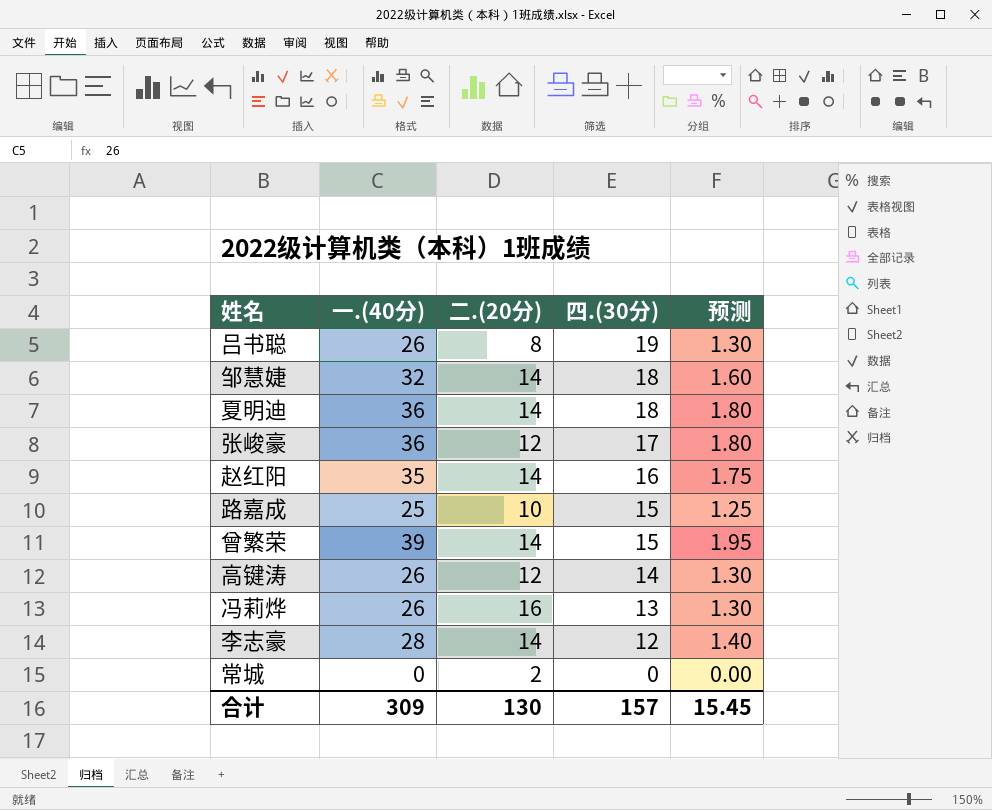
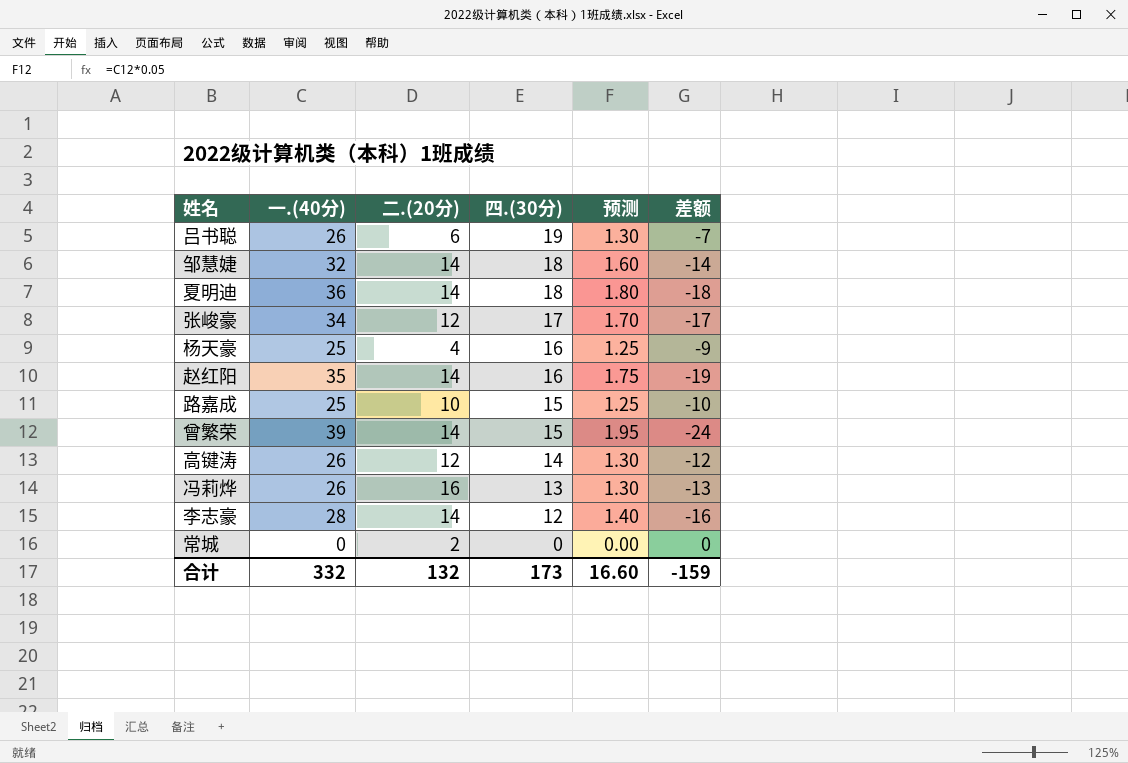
column 差额 | formula: none -> [四.(30分)] - [一.(40分)]
吕书聪 | 二.(20分): 8 -> 6
张峻豪 | 一.(40分): 36 -> 34
张峻豪 | 预测: 1.80 -> 1.70
row 杨天豪: none -> 25 | 4 | 16 | 1.25 | -9
合计 | 一.(40分): 309 -> 332
合计 | 二.(20分): 130 -> 132
合计 | 四.(30分): 157 -> 173
合计 | 预测: 15.45 -> 16.60

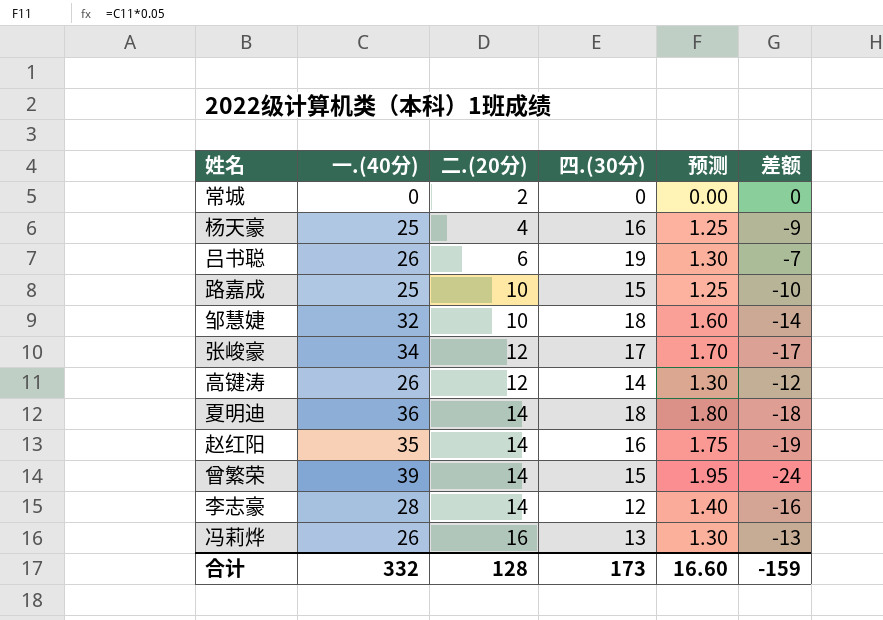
row order: 四.(30分) descending -> 二.(20分) ascending
邹慧婕 | 二.(20分): 14 -> 10
合计 | 二.(20分): 132 -> 128

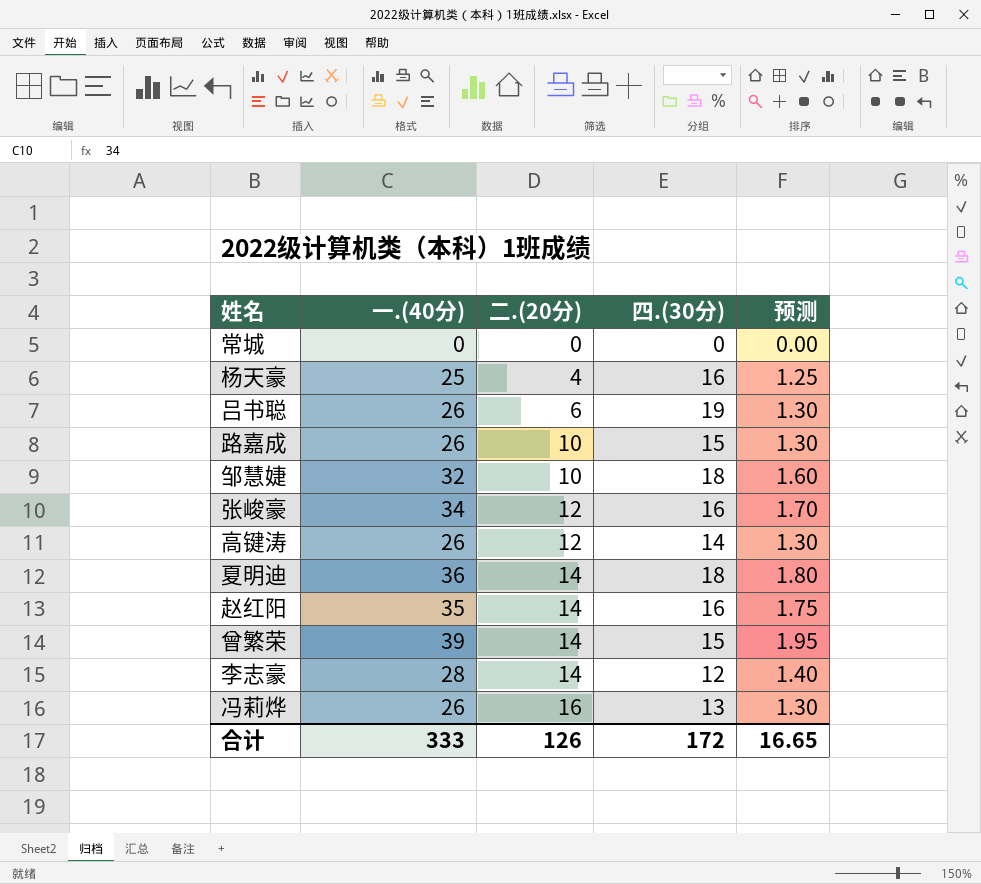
column 差额 | formula: [四.(30分)] - [一.(40分)] -> none
常城 | 二.(20分): 2 -> 0
路嘉成 | 一.(40分): 25 -> 26
路嘉成 | 预测: 1.25 -> 1.30
张峻豪 | 四.(30分): 17 -> 16
合计 | 一.(40分): 332 -> 333
合计 | 二.(20分): 128 -> 126
合计 | 四.(30分): 173 -> 172
合计 | 预测: 16.60 -> 16.65

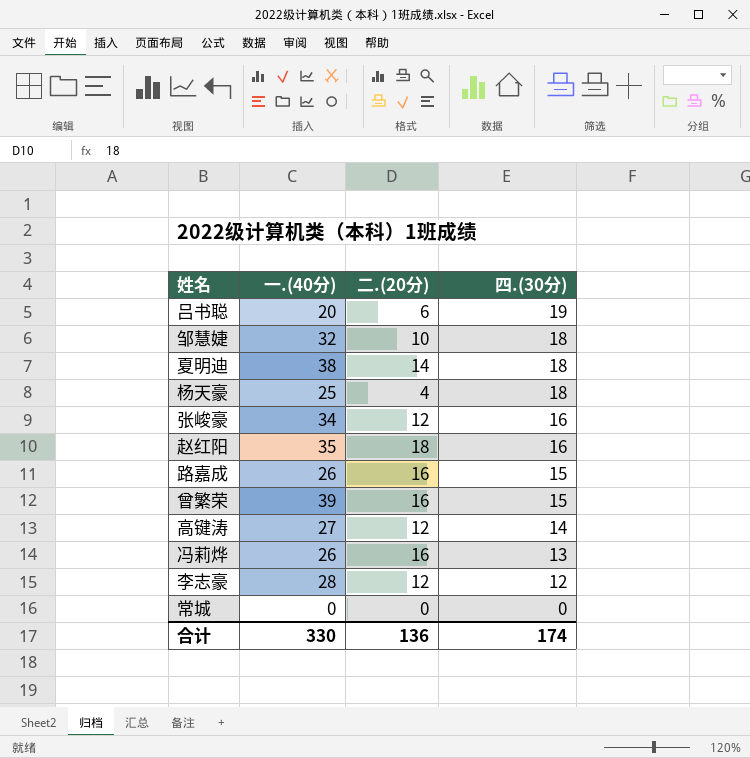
row order: 二.(20分) ascending -> 四.(30分) descending
column 预测 | formula: [一.(40分)] * 0.05 -> none
吕书聪 | 一.(40分): 26 -> 20
夏明迪 | 一.(40分): 36 -> 38
杨天豪 | 四.(30分): 16 -> 18
赵红阳 | 二.(20分): 14 -> 18
路嘉成 | 二.(20分): 10 -> 16
曾繁荣 | 二.(20分): 14 -> 16
高键涛 | 一.(40分): 26 -> 27
李志豪 | 二.(20分): 14 -> 12
合计 | 一.(40分): 333 -> 330
合计 | 二.(20分): 126 -> 136
合计 | 四.(30分): 172 -> 174

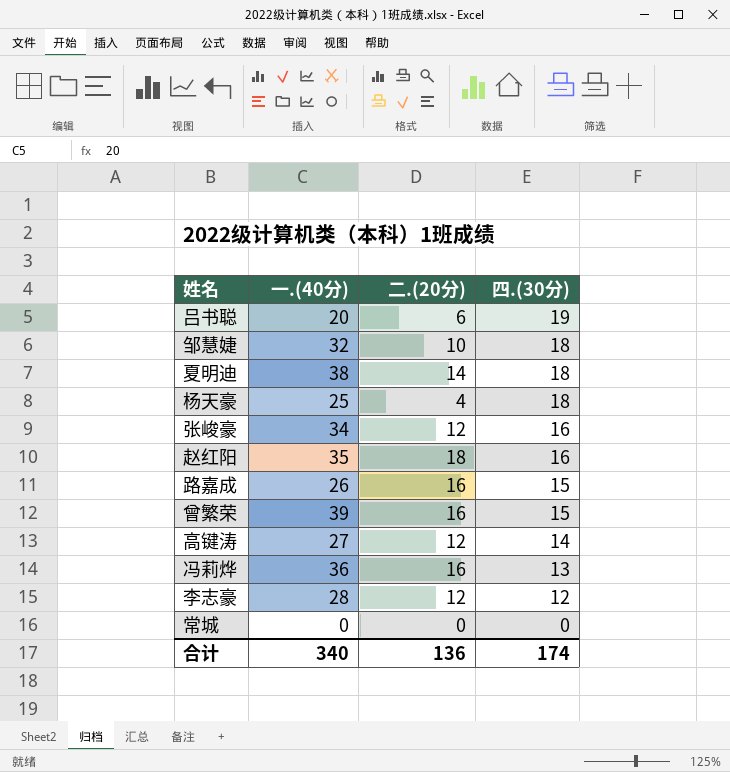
冯莉烨 | 一.(40分): 26 -> 36
合计 | 一.(40分): 330 -> 340

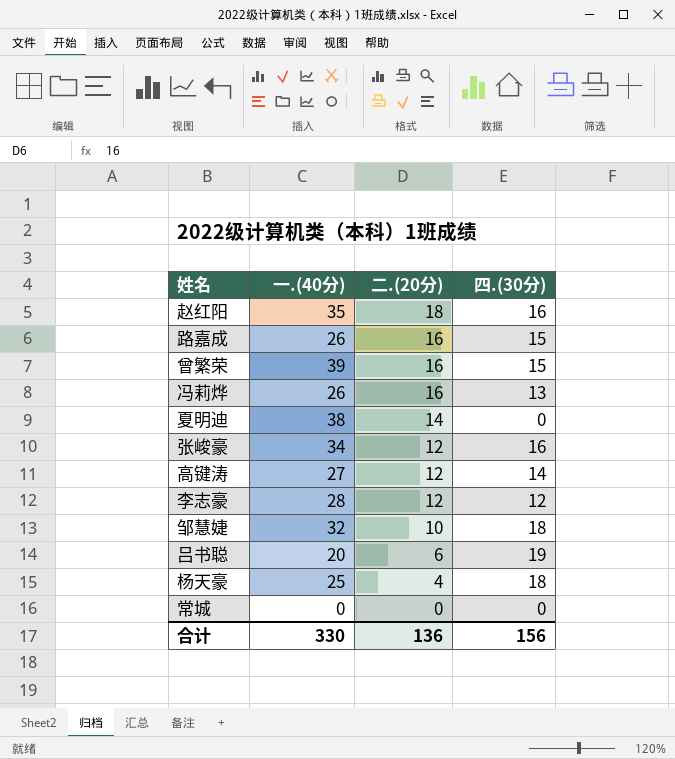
row order: 四.(30分) descending -> 二.(20分) descending
冯莉烨 | 一.(40分): 36 -> 26
夏明迪 | 四.(30分): 18 -> 0
合计 | 一.(40分): 340 -> 330
合计 | 四.(30分): 174 -> 156

